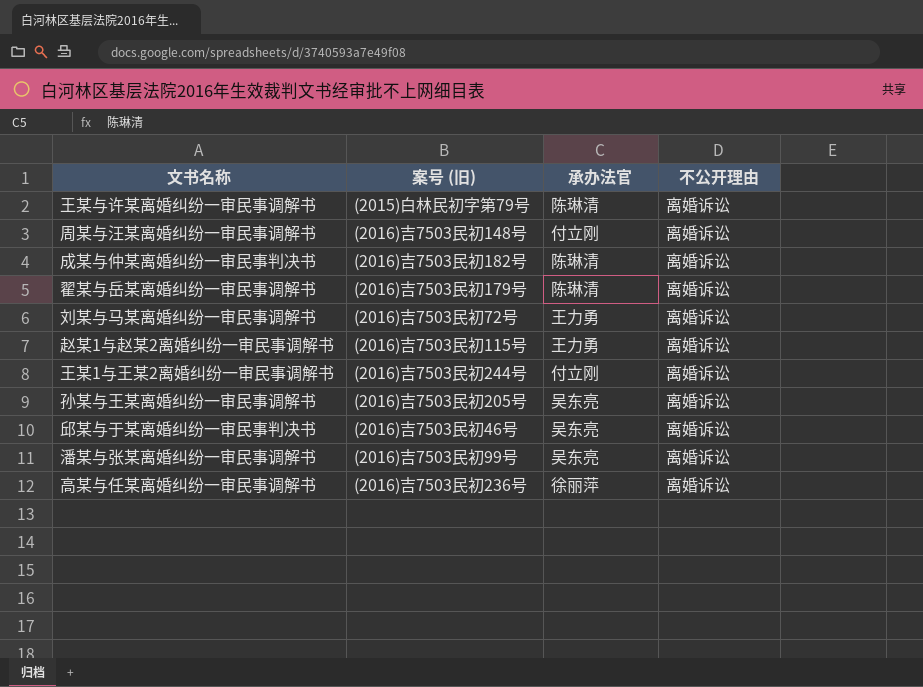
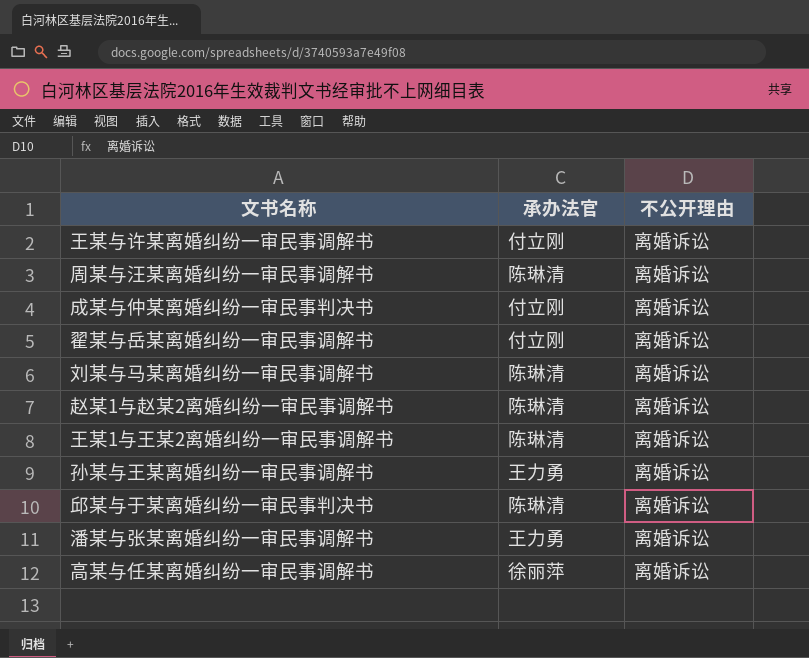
column 案号 (旧) | position: 2 -> none
王某与许某离婚纠纷一审民事调解书 | 承办法官: 陈琳清 -> 付立刚
周某与汪某离婚纠纷一审民事调解书 | 承办法官: 付立刚 -> 陈琳清
成某与仲某离婚纠纷一审民事判决书 | 承办法官: 陈琳清 -> 付立刚
翟某与岳某离婚纠纷一审民事调解书 | 承办法官: 陈琳清 -> 付立刚
刘某与马某离婚纠纷一审民事调解书 | 承办法官: 王力勇 -> 陈琳清
赵某1与赵某2离婚纠纷一审民事调解书 | 承办法官: 王力勇 -> 陈琳清
王某1与王某2离婚纠纷一审民事调解书 | 承办法官: 付立刚 -> 陈琳清
孙某与王某离婚纠纷一审民事调解书 | 承办法官: 吴东亮 -> 王力勇
邱某与于某离婚纠纷一审民事判决书 | 承办法官: 吴东亮 -> 陈琳清
潘某与张某离婚纠纷一审民事调解书 | 承办法官: 吴东亮 -> 王力勇

